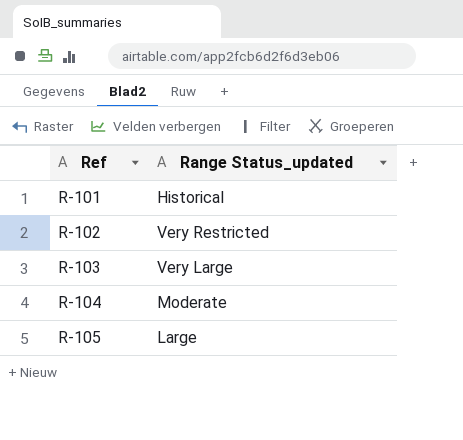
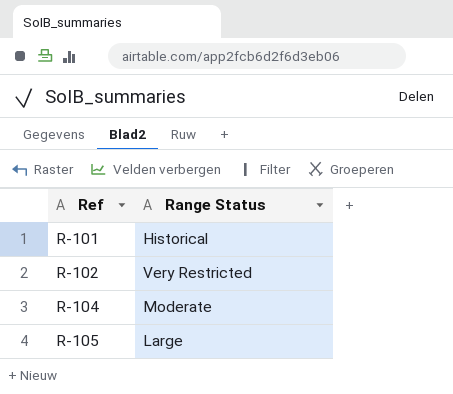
column name: Range Status_updated -> Range Status
row R-103: Very Large -> none

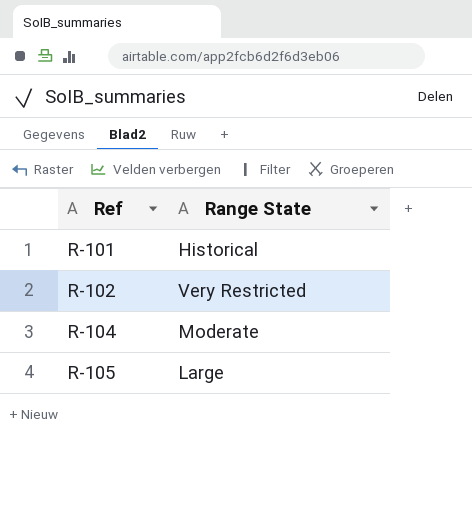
column name: Range Status -> Range State

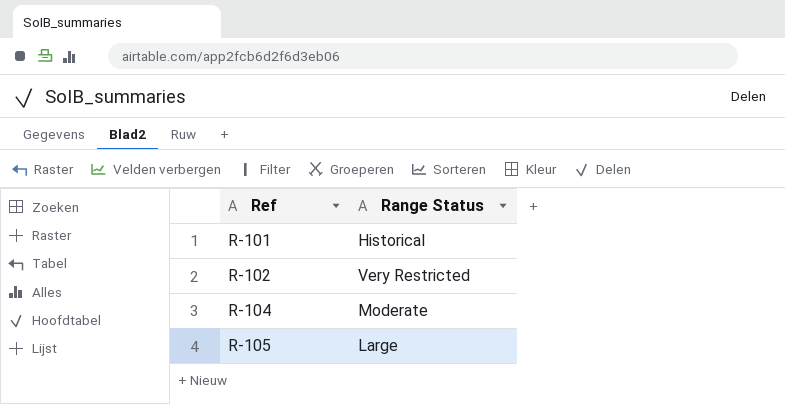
column name: Range State -> Range Status

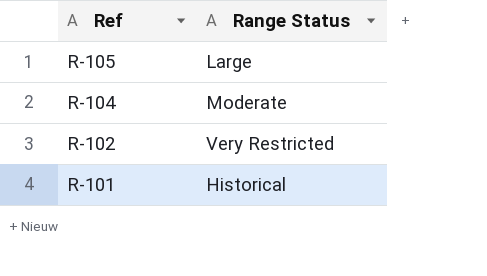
row order: Ref ascending -> Ref descending

